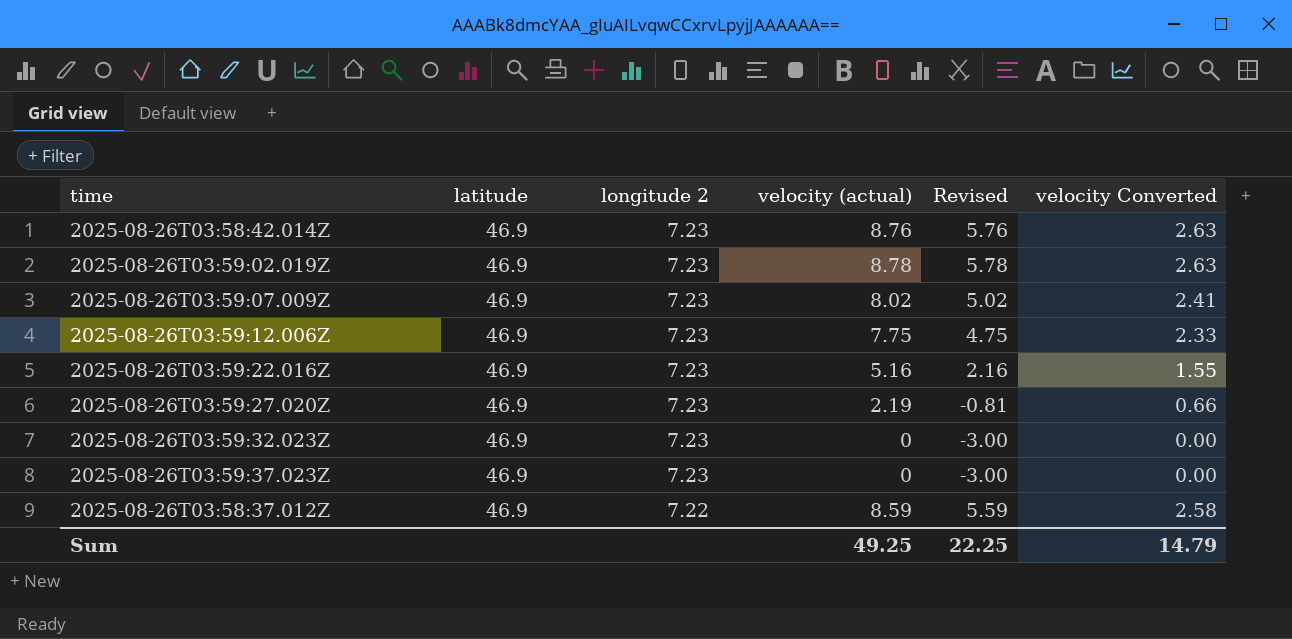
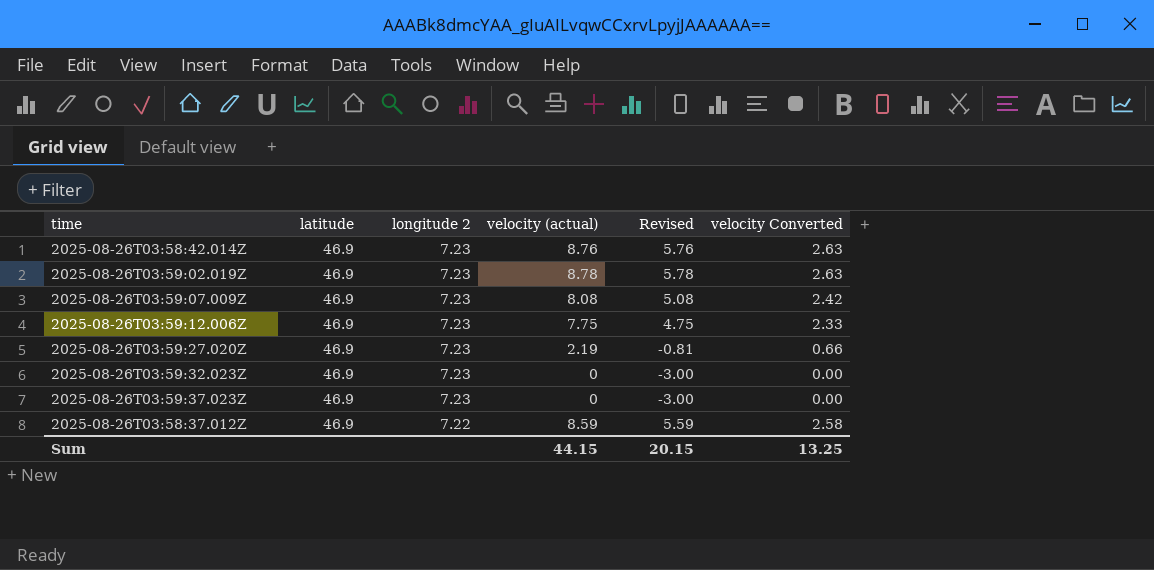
row 2025-08-26T03:59:22.016Z: 46.9 | 7.23 | 5.16 | 2.16 | 1.55 -> none
2025-08-26T03:59:07.009Z | velocity (actual): 8.02 -> 8.08
2025-08-26T03:59:07.009Z | Revised: 5.02 -> 5.08
2025-08-26T03:59:07.009Z | velocity Converted: 2.41 -> 2.42
Sum | velocity (actual): 49.25 -> 44.15
Sum | Revised: 22.25 -> 20.15
Sum | velocity Converted: 14.79 -> 13.25

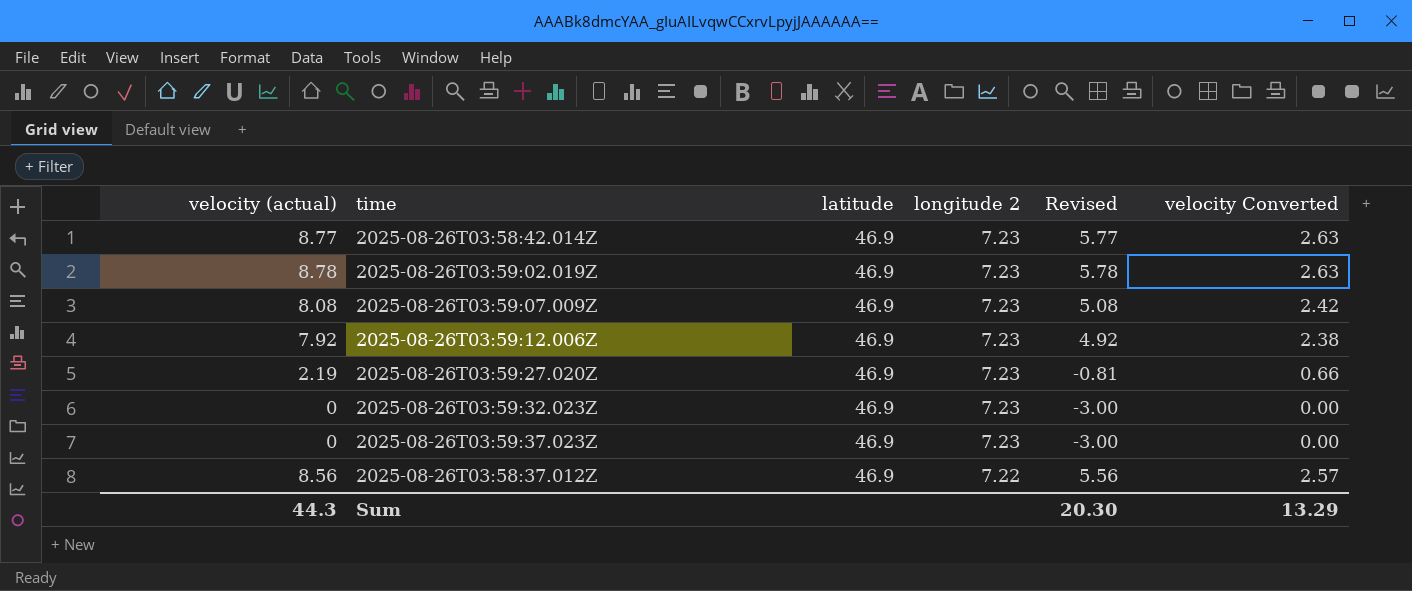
column velocity (actual) | position: 4 -> 1
2025-08-26T03:58:42.014Z | velocity (actual): 8.76 -> 8.77
2025-08-26T03:58:42.014Z | Revised: 5.76 -> 5.77
2025-08-26T03:59:12.006Z | velocity (actual): 7.75 -> 7.92
2025-08-26T03:59:12.006Z | Revised: 4.75 -> 4.92
2025-08-26T03:59:12.006Z | velocity Converted: 2.33 -> 2.38
2025-08-26T03:58:37.012Z | velocity (actual): 8.59 -> 8.56
2025-08-26T03:58:37.012Z | Revised: 5.59 -> 5.56
2025-08-26T03:58:37.012Z | velocity Converted: 2.58 -> 2.57
Sum | velocity (actual): 44.15 -> 44.3
Sum | Revised: 20.15 -> 20.30
Sum | velocity Converted: 13.25 -> 13.29

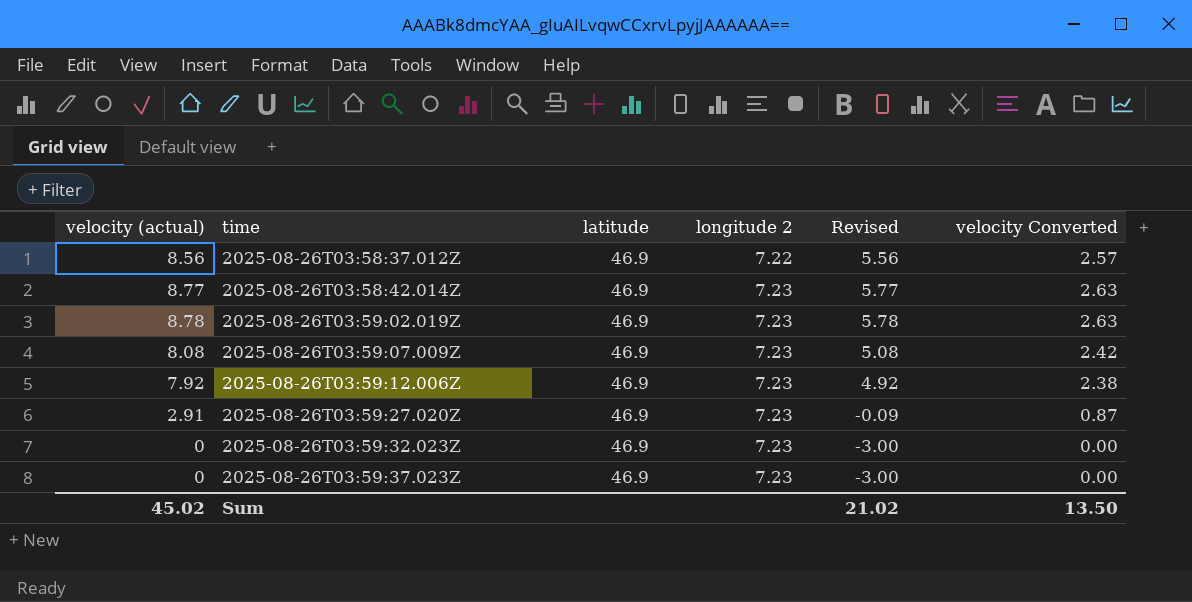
row order: longitude 2 descending -> time ascending
2025-08-26T03:59:27.020Z | velocity (actual): 2.19 -> 2.91
2025-08-26T03:59:27.020Z | Revised: -0.81 -> -0.09
2025-08-26T03:59:27.020Z | velocity Converted: 0.66 -> 0.87
Sum | velocity (actual): 44.3 -> 45.02
Sum | Revised: 20.30 -> 21.02
Sum | velocity Converted: 13.29 -> 13.50

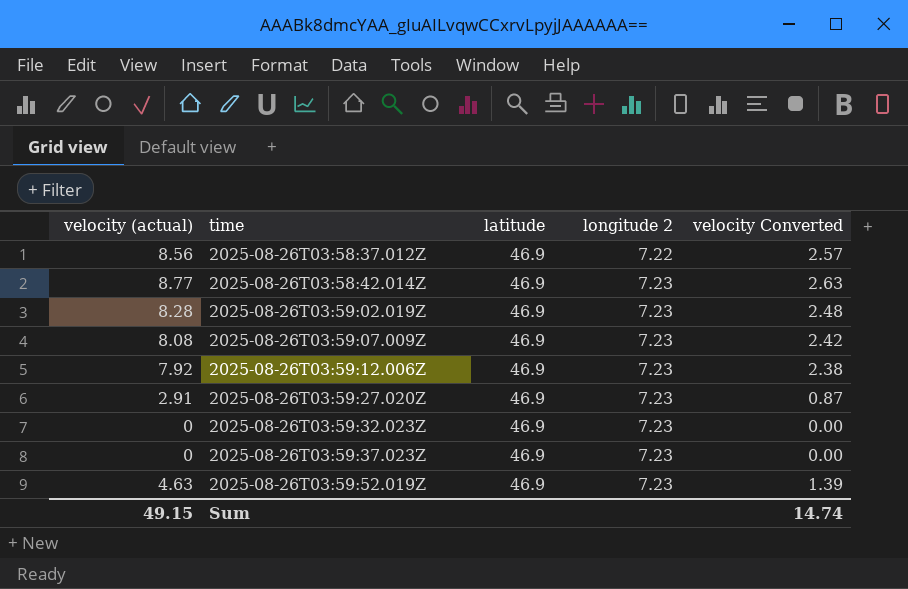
column Revised | formula: [velocity (actual)] - 3 -> none
2025-08-26T03:59:02.019Z | velocity (actual): 8.78 -> 8.28
2025-08-26T03:59:02.019Z | velocity Converted: 2.63 -> 2.48
row 2025-08-26T03:59:52.019Z: none -> 4.63 | 46.9 | 7.23 | 1.39
Sum | velocity (actual): 45.02 -> 49.15
Sum | velocity Converted: 13.50 -> 14.74

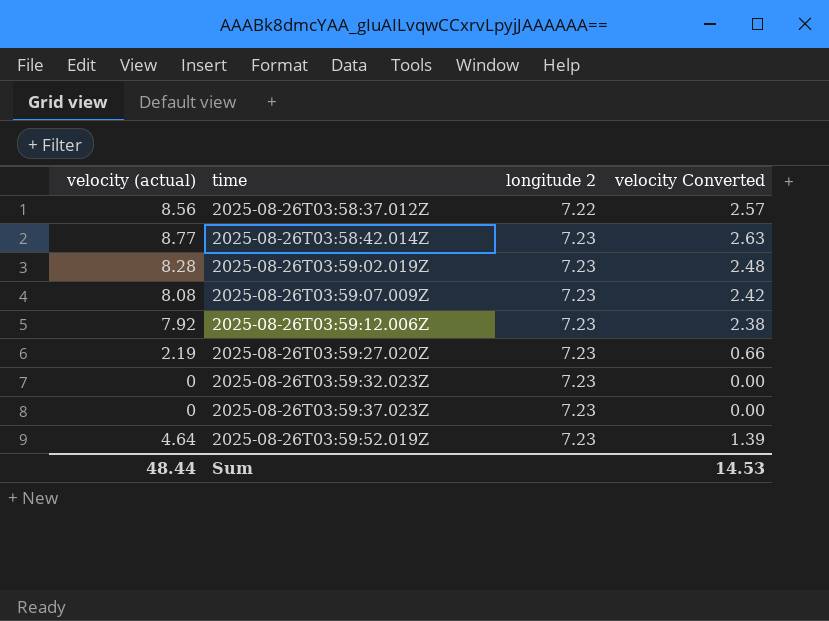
column latitude | position: 3 -> none
2025-08-26T03:59:27.020Z | velocity (actual): 2.91 -> 2.19
2025-08-26T03:59:27.020Z | velocity Converted: 0.87 -> 0.66
2025-08-26T03:59:52.019Z | velocity (actual): 4.63 -> 4.64
Sum | velocity (actual): 49.15 -> 48.44
Sum | velocity Converted: 14.74 -> 14.53

